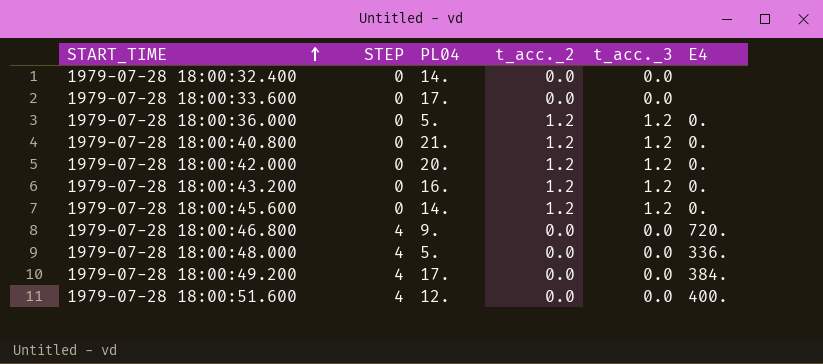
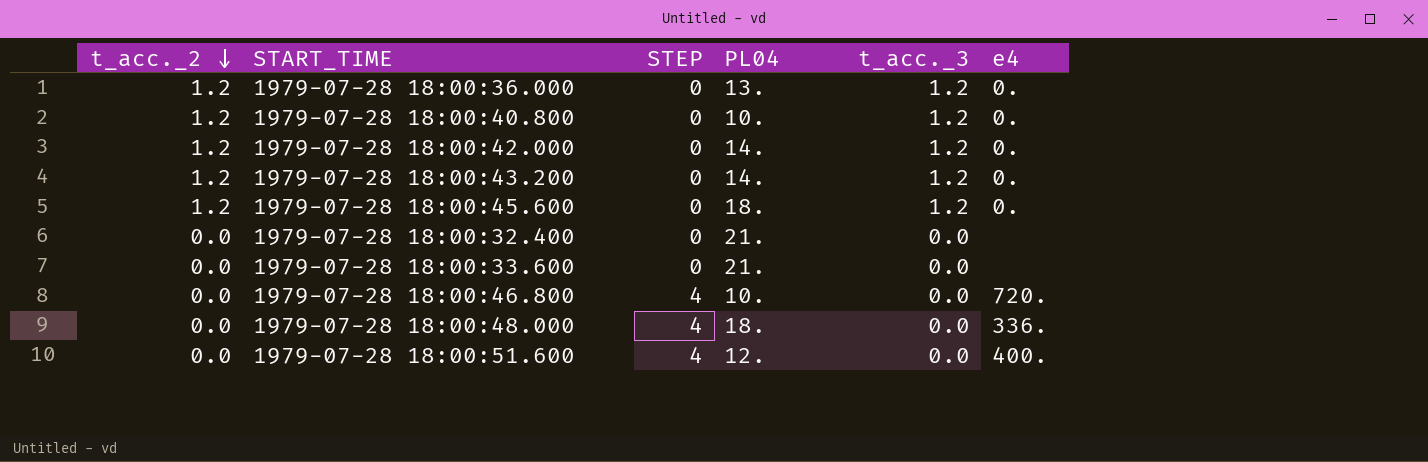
row order: START_TIME ascending -> t_acc._2 descending
column t_acc._2 | position: 4 -> 1
column name: E4 -> e4
row 1979-07-28 18:00:49.200: 4 | 17. | 0.0 | 0.0 | 384. -> none
1979-07-28 18:00:36.000 | PL04: 5. -> 13.
1979-07-28 18:00:40.800 | PL04: 21. -> 10.
1979-07-28 18:00:42.000 | PL04: 20. -> 14.
1979-07-28 18:00:43.200 | PL04: 16. -> 14.
1979-07-28 18:00:45.600 | PL04: 14. -> 18.
1979-07-28 18:00:32.400 | PL04: 14. -> 21.
1979-07-28 18:00:33.600 | PL04: 17. -> 21.
1979-07-28 18:00:46.800 | PL04: 9. -> 10.
1979-07-28 18:00:48.000 | PL04: 5. -> 18.

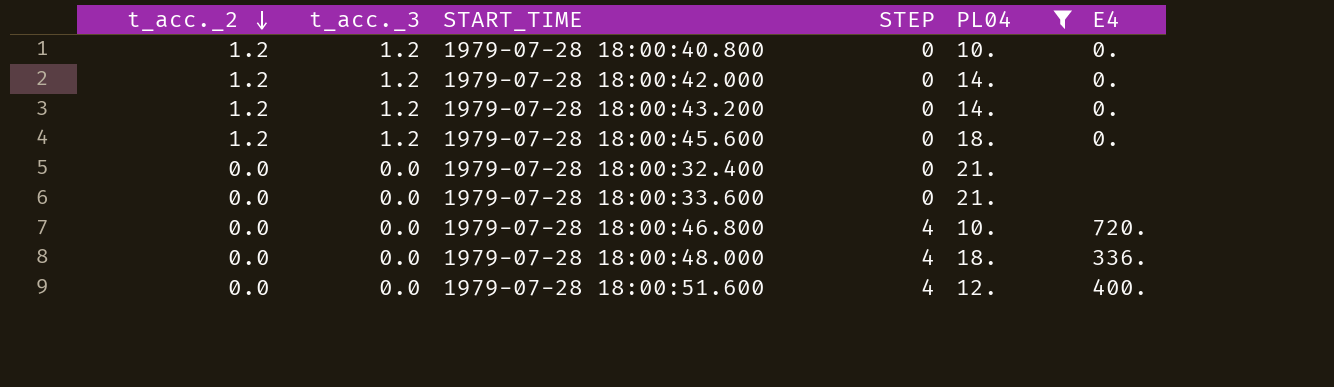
filter: none -> PL04 != 13.
column t_acc._3 | position: 5 -> 2
column name: e4 -> E4

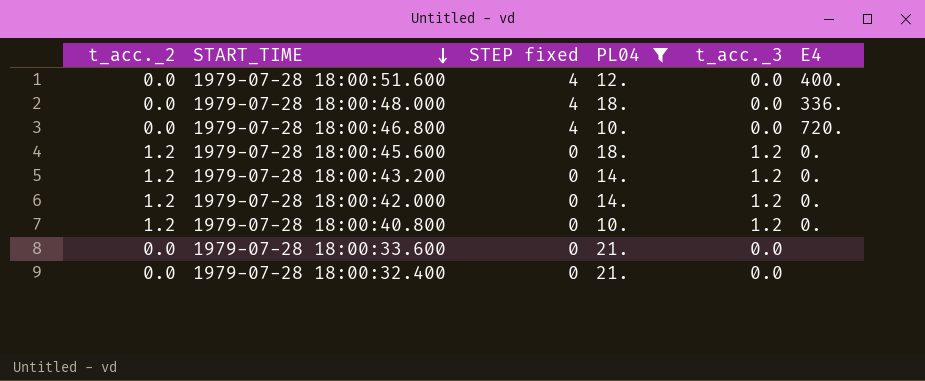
row order: t_acc._2 descending -> START_TIME descending
column name: STEP -> STEP fixed
column t_acc._3 | position: 2 -> 5

